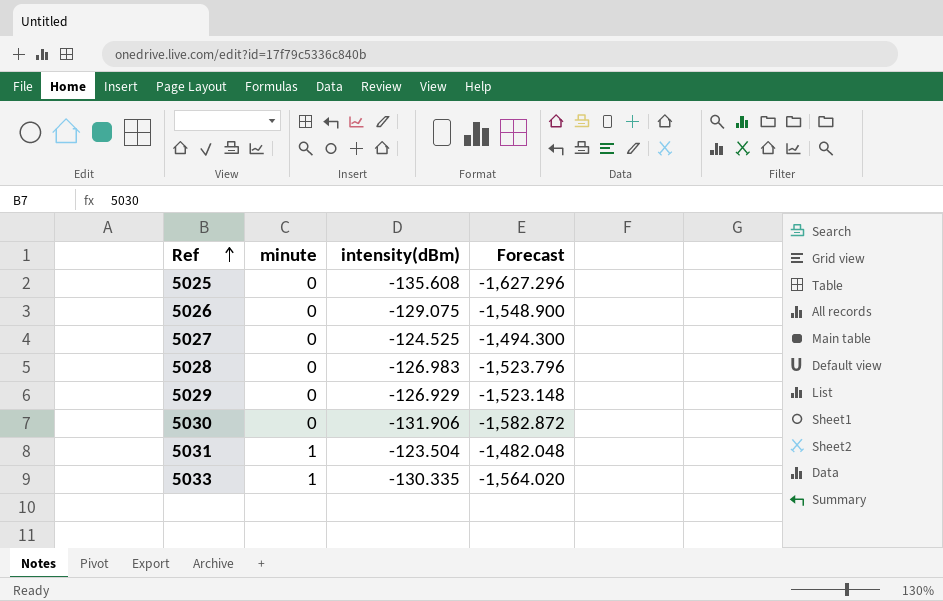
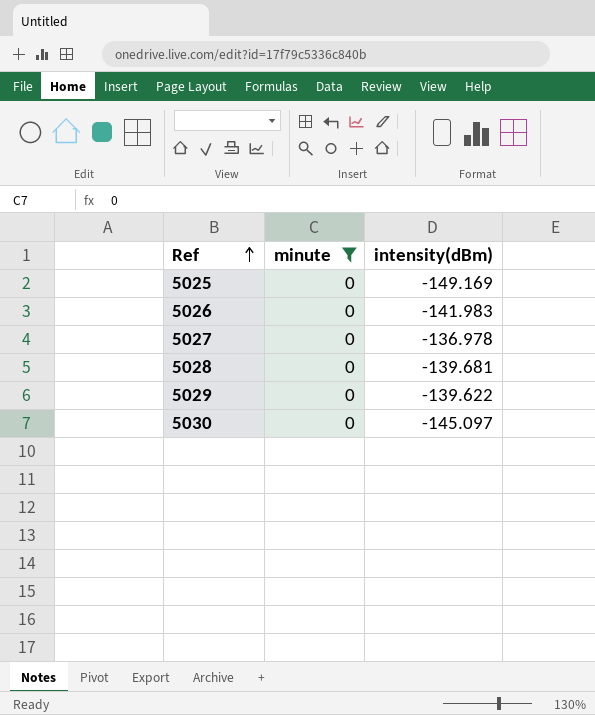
filter: none -> minute = 0
column Forecast | formula: [intensity(dBm)] * 12 -> none
5025 | intensity(dBm): -135.608 -> -149.169
5026 | intensity(dBm): -129.075 -> -141.983
5027 | intensity(dBm): -124.525 -> -136.978
5028 | intensity(dBm): -126.983 -> -139.681
5029 | intensity(dBm): -126.929 -> -139.622
5030 | intensity(dBm): -131.906 -> -145.097

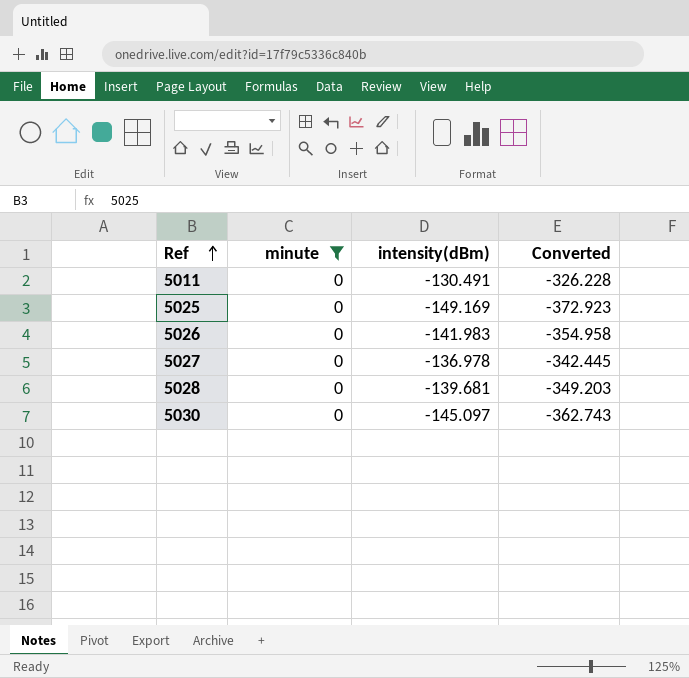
column Converted | formula: none -> [intensity(dBm)] * 2.5
row 5029: 0 | -139.622 -> none
row 5011: none -> 0 | -130.491 | -326.228

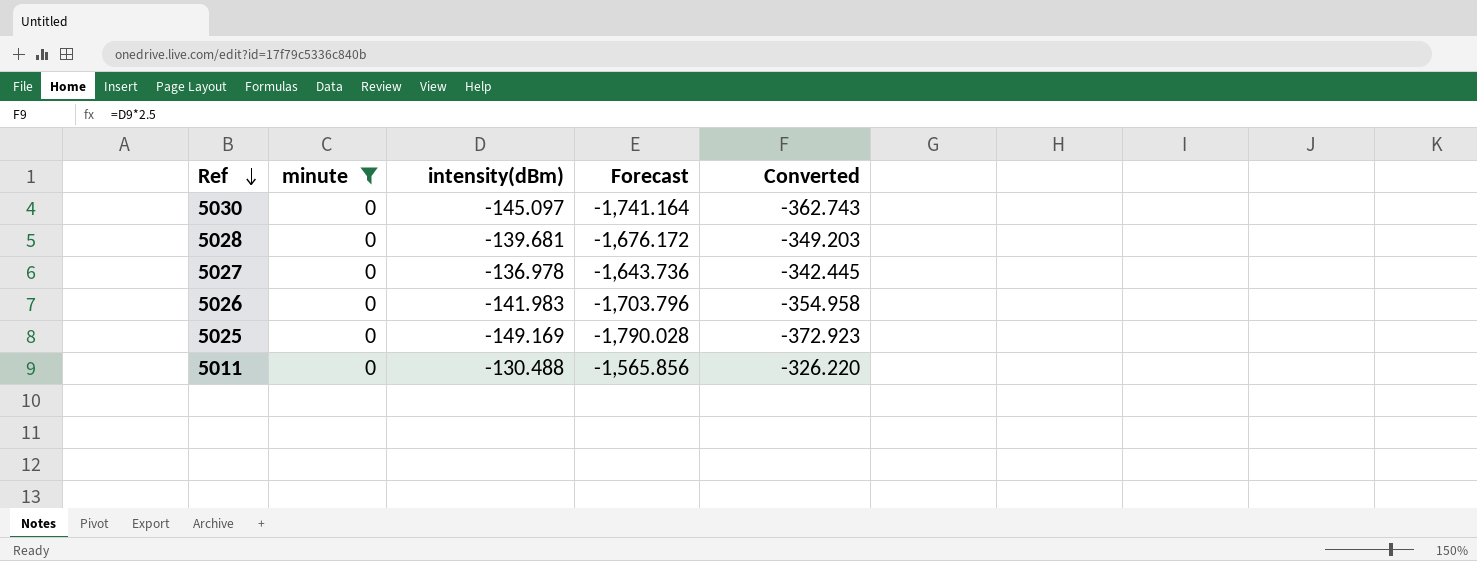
row order: Ref ascending -> Ref descending
column Forecast | formula: none -> [intensity(dBm)] * 12
5011 | intensity(dBm): -130.491 -> -130.488
5011 | Converted: -326.228 -> -326.220

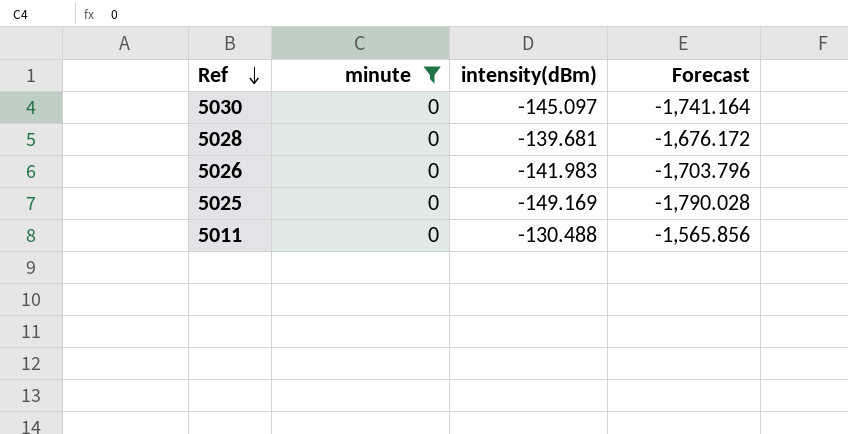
column Converted | formula: [intensity(dBm)] * 2.5 -> none
row 5027: 0 | -136.978 | -1,643.736 | -342.445 -> none

